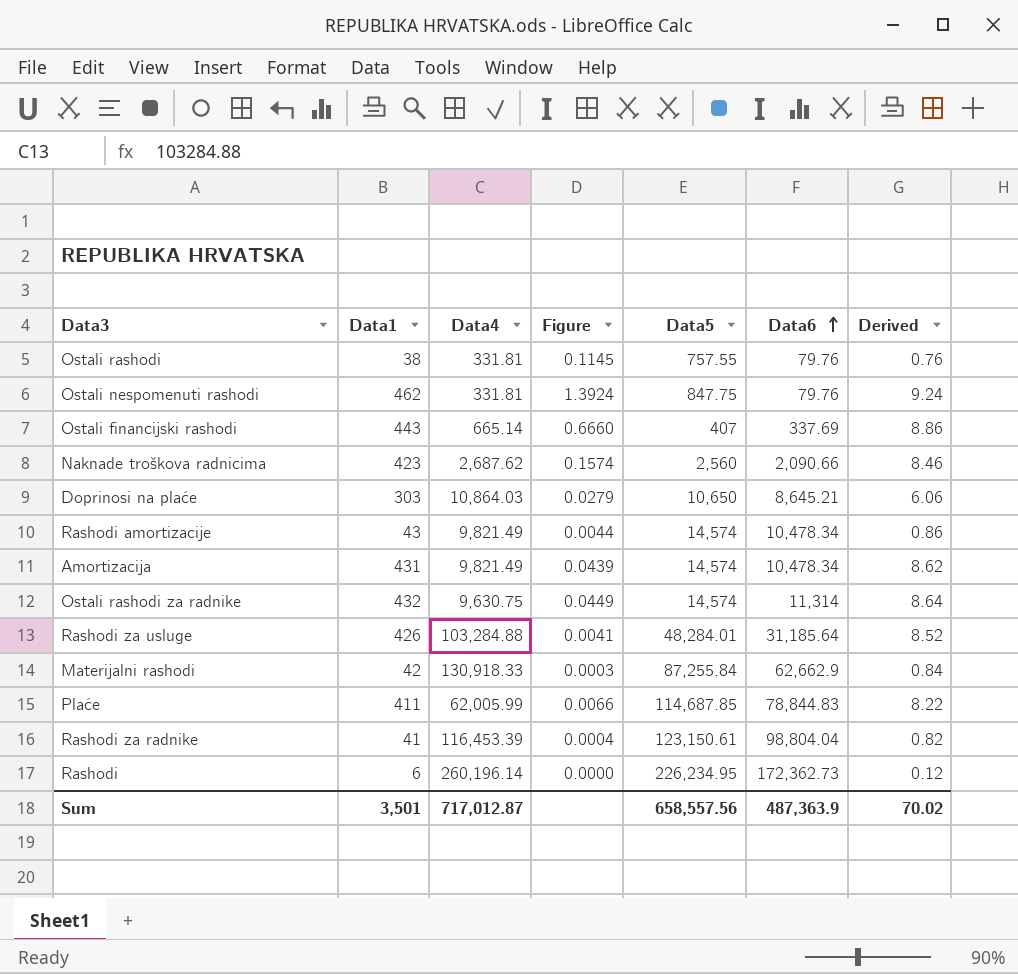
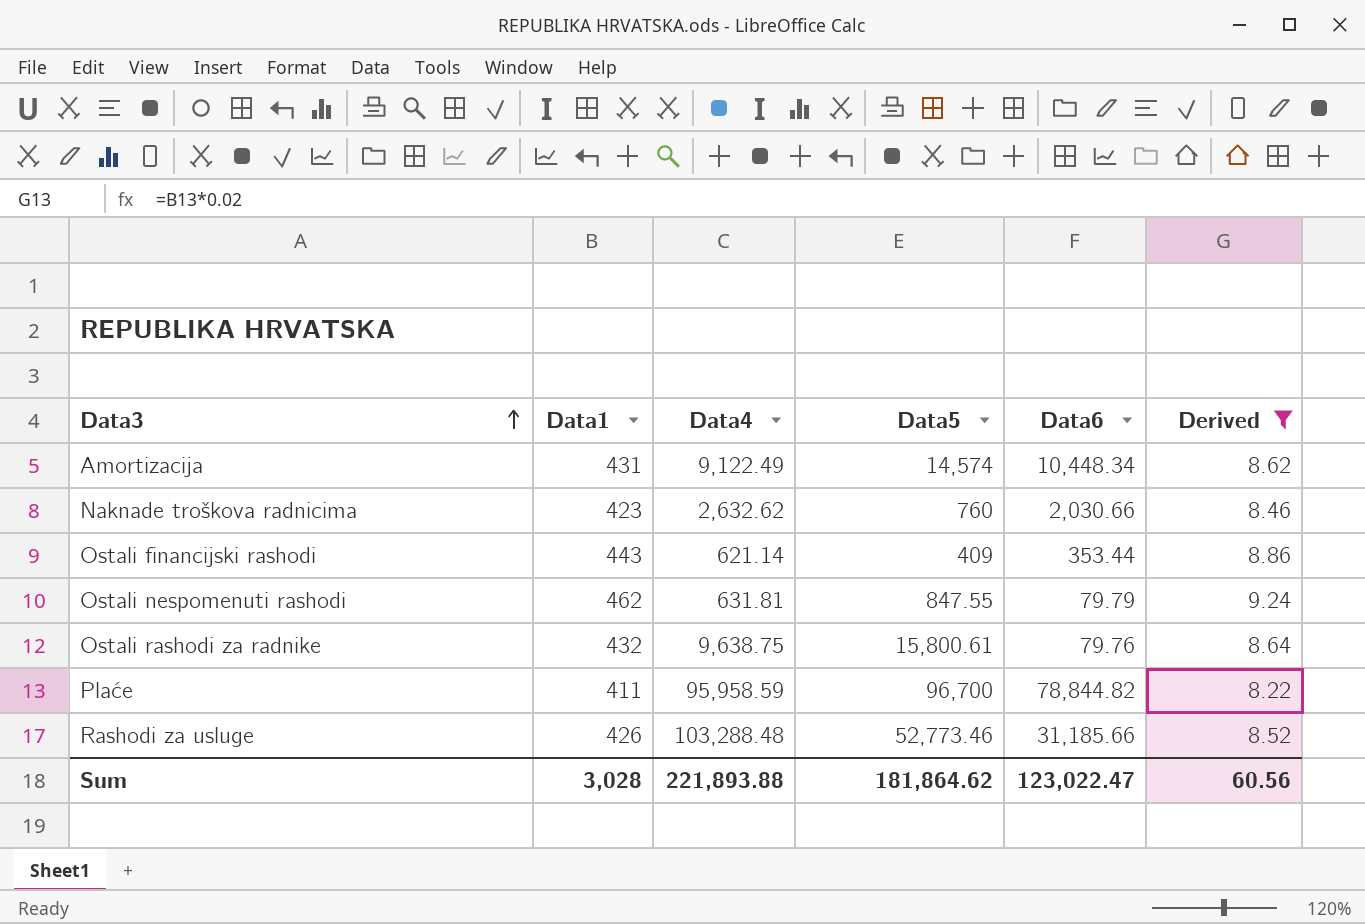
filter: none -> Derived >= 8.22
row order: Data6 ascending -> Data3 ascending
column Figure | formula: [Data1] / [Data4] -> none
Amortizacija | Data4: 9,821.49 -> 9,122.49
Amortizacija | Data6: 10,478.34 -> 10,448.34
Naknade troškova radnicima | Data4: 2,687.62 -> 2,632.62
Naknade troškova radnicima | Data5: 2,560 -> 760
Naknade troškova radnicima | Data6: 2,090.66 -> 2,030.66
Ostali financijski rashodi | Data4: 665.14 -> 621.14
Ostali financijski rashodi | Data5: 407 -> 409
Ostali financijski rashodi | Data6: 337.69 -> 353.44
Ostali nespomenuti rashodi | Data4: 331.81 -> 631.81
Ostali nespomenuti rashodi | Data5: 847.75 -> 847.55
Ostali nespomenuti rashodi | Data6: 79.76 -> 79.79
Ostali rashodi za radnike | Data4: 9,630.75 -> 9,638.75
Ostali rashodi za radnike | Data5: 14,574 -> 15,800.61
Ostali rashodi za radnike | Data6: 11,314 -> 79.76
Plaće | Data4: 62,005.99 -> 95,958.59
Plaće | Data5: 114,687.85 -> 96,700
Plaće | Data6: 78,844.83 -> 78,844.82
Rashodi za usluge | Data4: 103,284.88 -> 103,288.48
Rashodi za usluge | Data5: 48,284.01 -> 52,773.46
Rashodi za usluge | Data6: 31,185.64 -> 31,185.66
Sum | Data1: 3,501 -> 3,028
Sum | Data4: 717,012.87 -> 221,893.88
Sum | Data5: 658,557.56 -> 181,864.62
Sum | Data6: 487,363.9 -> 123,022.47
Sum | Derived: 70.02 -> 60.56

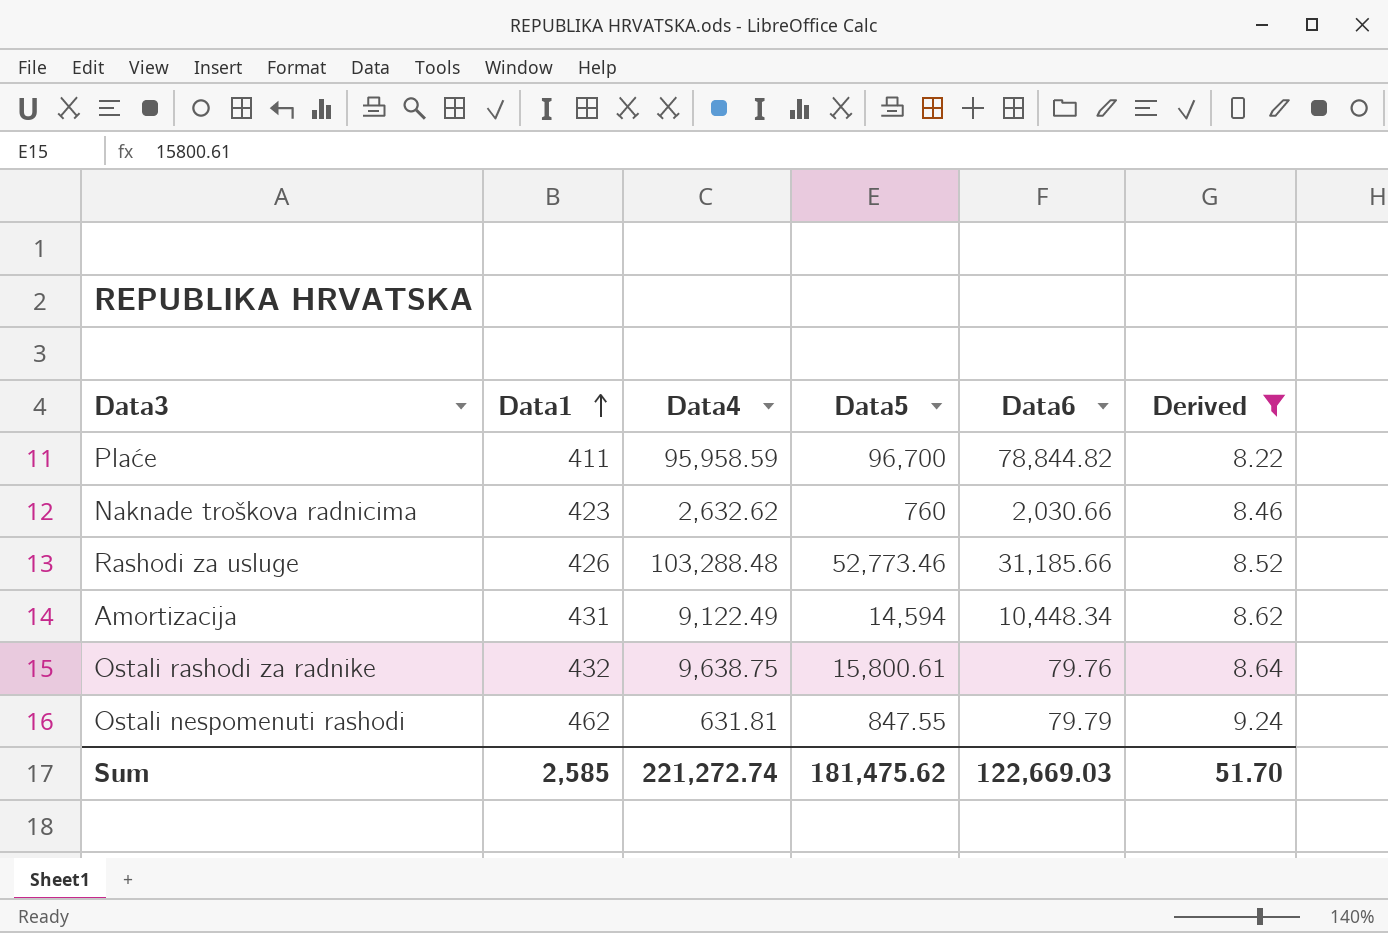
row order: Data3 ascending -> Data1 ascending
row Ostali financijski rashodi: 443 | 621.14 | 409 | 353.44 | 8.86 -> none
Amortizacija | Data5: 14,574 -> 14,594
Sum | Data1: 3,028 -> 2,585
Sum | Data4: 221,893.88 -> 221,272.74
Sum | Data5: 181,864.62 -> 181,475.62
Sum | Data6: 123,022.47 -> 122,669.03
Sum | Derived: 60.56 -> 51.70

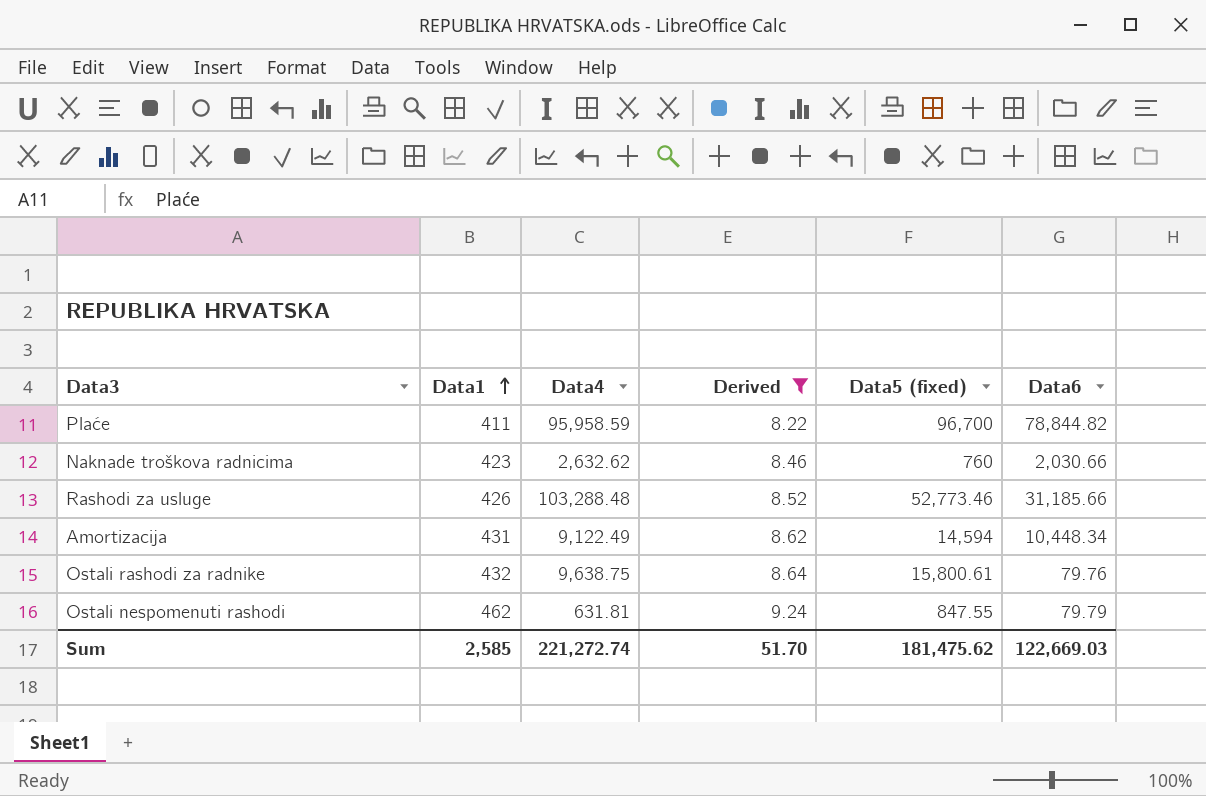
column Derived | position: 6 -> 4
column name: Data5 -> Data5 (fixed)

